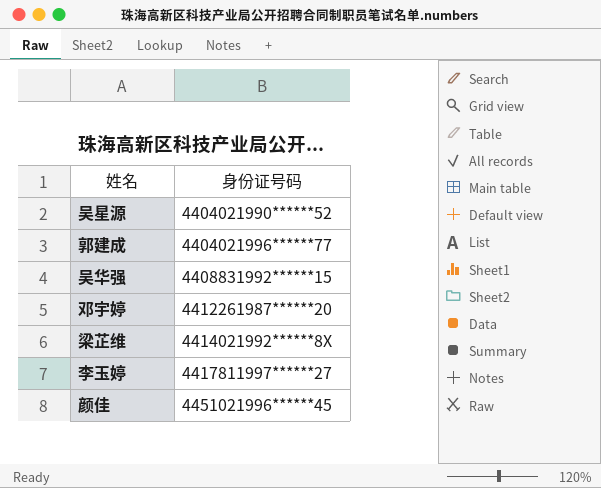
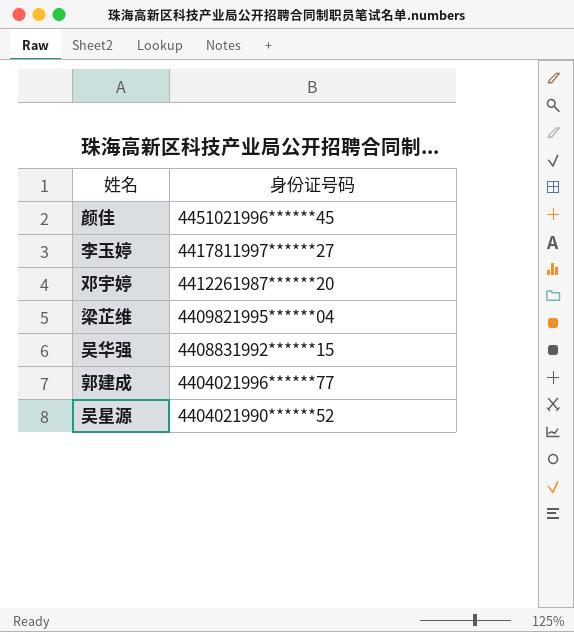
row order: 身份证号码 ascending -> 身份证号码 descending
梁芷维 | 身份证号码: 4414021992******8X -> 4409821995******04

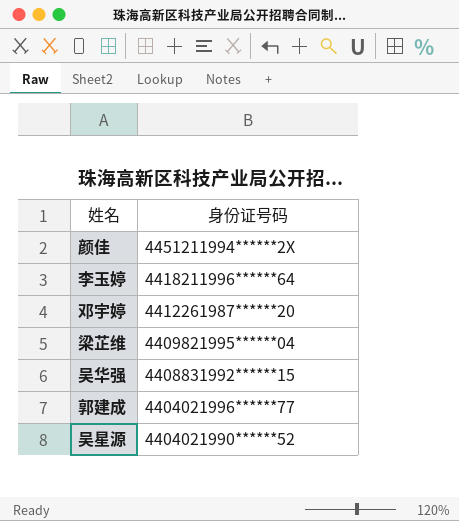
颜佳 | 身份证号码: 4451021996******45 -> 4451211994******2X
李玉婷 | 身份证号码: 4417811997******27 -> 4418211996******64

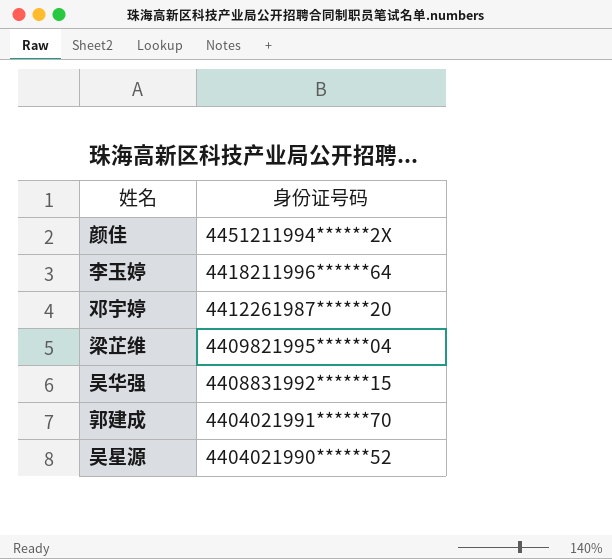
郭建成 | 身份证号码: 4404021996******77 -> 4404021991******70

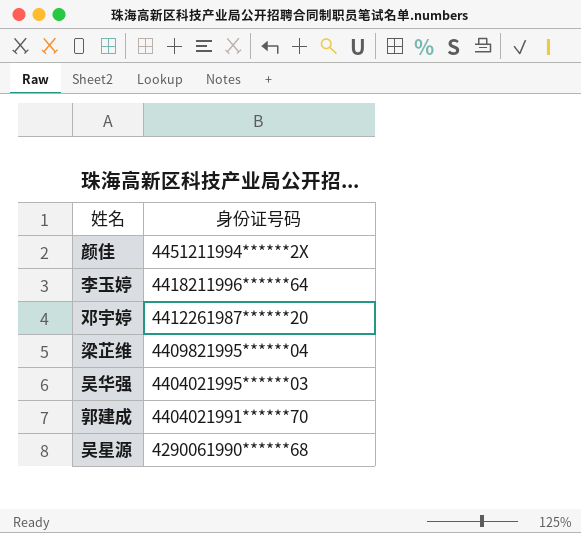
吴华强 | 身份证号码: 4408831992******15 -> 4404021995******03
吴星源 | 身份证号码: 4404021990******52 -> 4290061990******68

